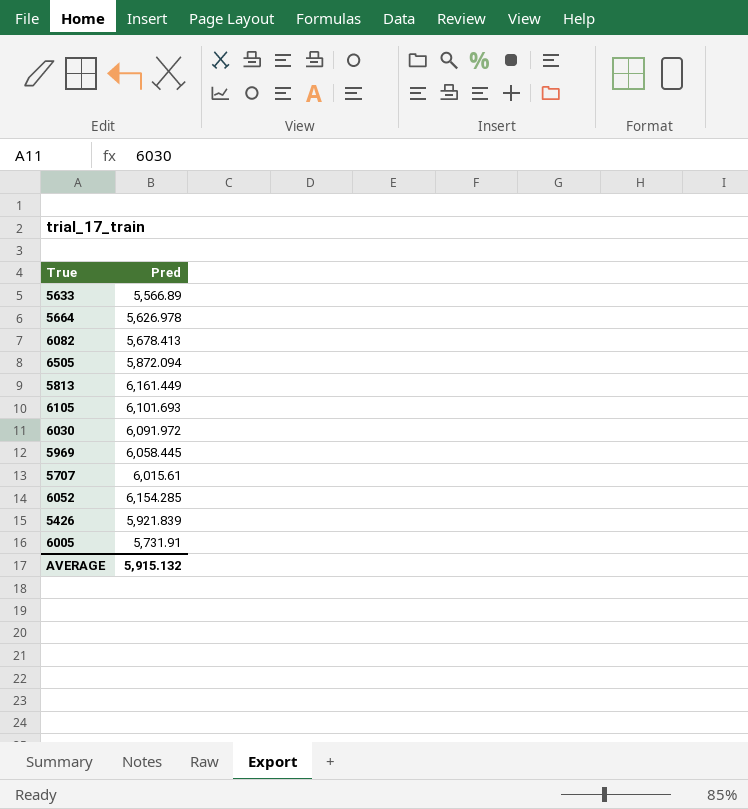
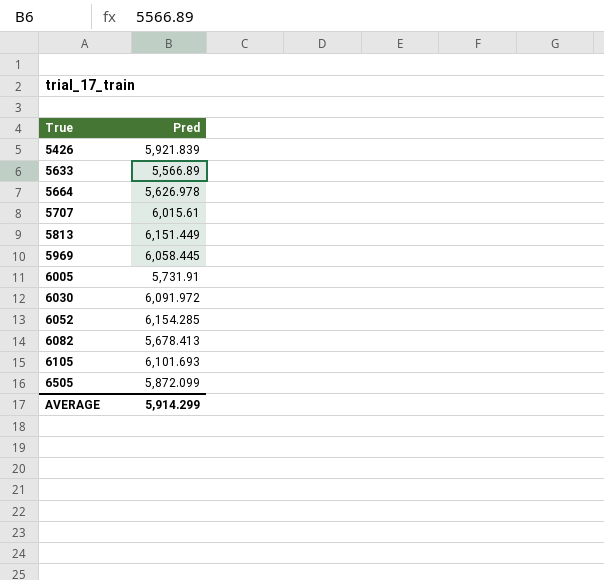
row order: none -> True ascending
5813 | Pred: 6,161.449 -> 6,151.449
6505 | Pred: 5,872.094 -> 5,872.099
AVERAGE | Pred: 5,915.132 -> 5,914.299

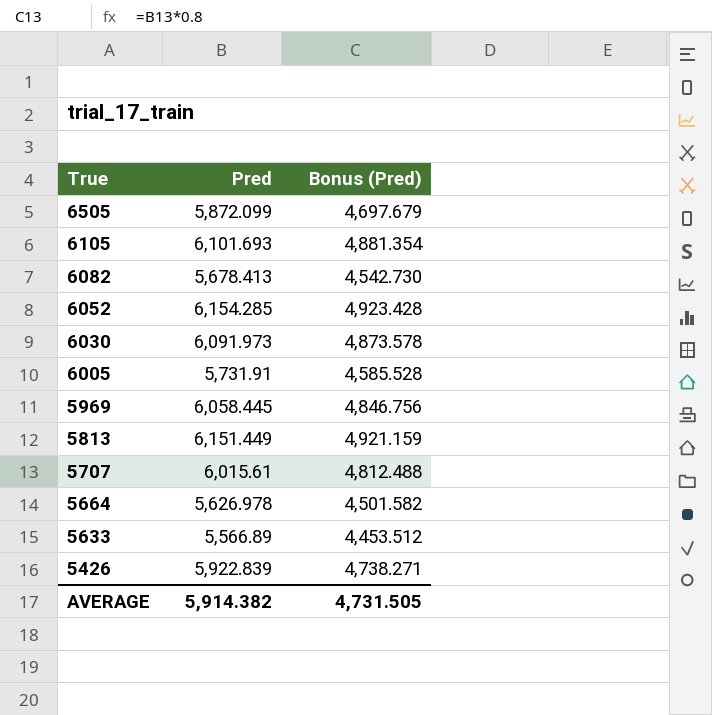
row order: True ascending -> True descending
column Bonus (Pred) | formula: none -> [Pred] * 0.8
6030 | Pred: 6,091.972 -> 6,091.973
5426 | Pred: 5,921.839 -> 5,922.839
AVERAGE | Pred: 5,914.299 -> 5,914.382

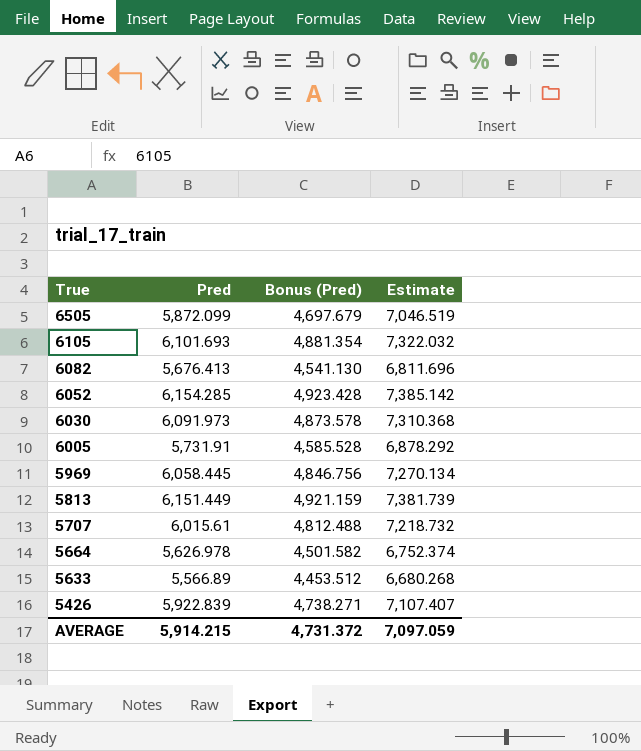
column Estimate | formula: none -> [Pred] * 1.2
6082 | Pred: 5,678.413 -> 5,676.413
6082 | Bonus (Pred): 4,542.730 -> 4,541.130
AVERAGE | Pred: 5,914.382 -> 5,914.215
AVERAGE | Bonus (Pred): 4,731.505 -> 4,731.372

